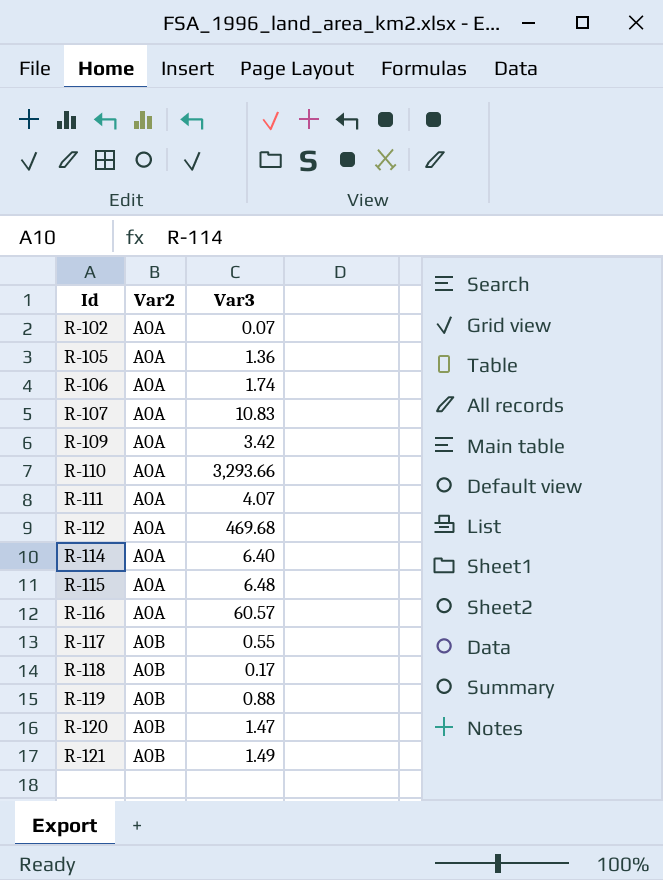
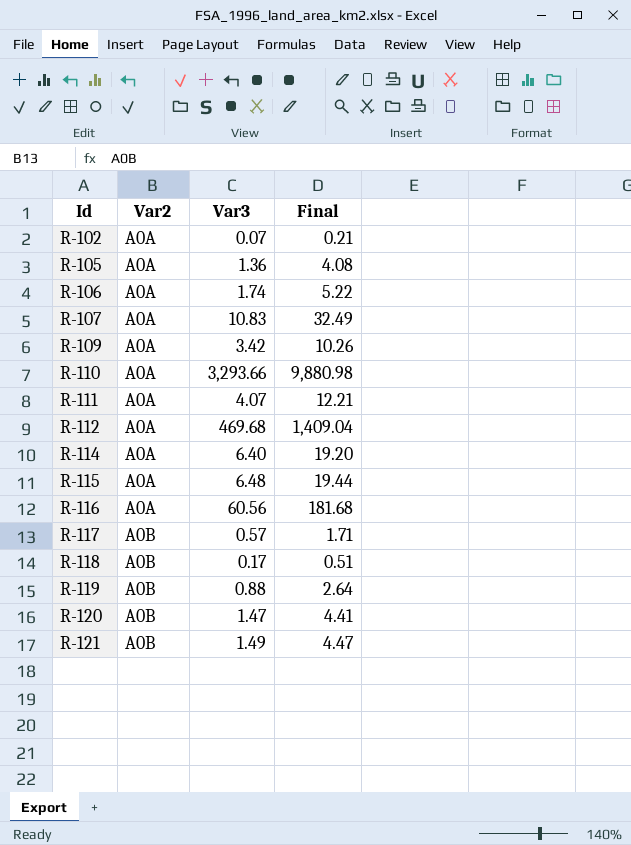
column Final | formula: none -> [Var3] * 3
R-116 | Var3: 60.57 -> 60.56
R-117 | Var3: 0.55 -> 0.57

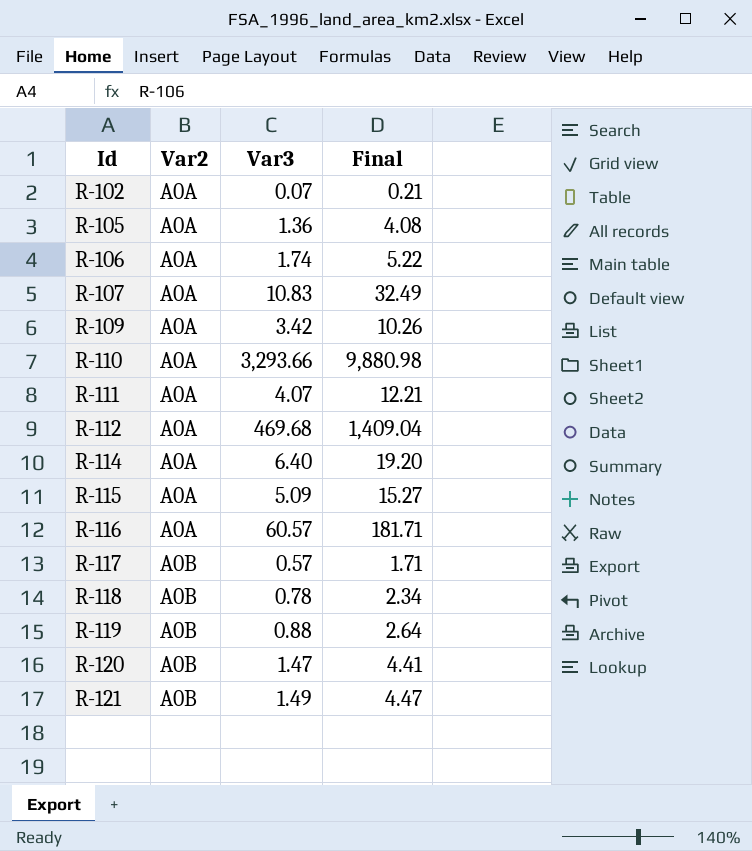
R-115 | Var3: 6.48 -> 5.09
R-115 | Final: 19.44 -> 15.27
R-116 | Var3: 60.56 -> 60.57
R-116 | Final: 181.68 -> 181.71
R-118 | Var3: 0.17 -> 0.78
R-118 | Final: 0.51 -> 2.34

